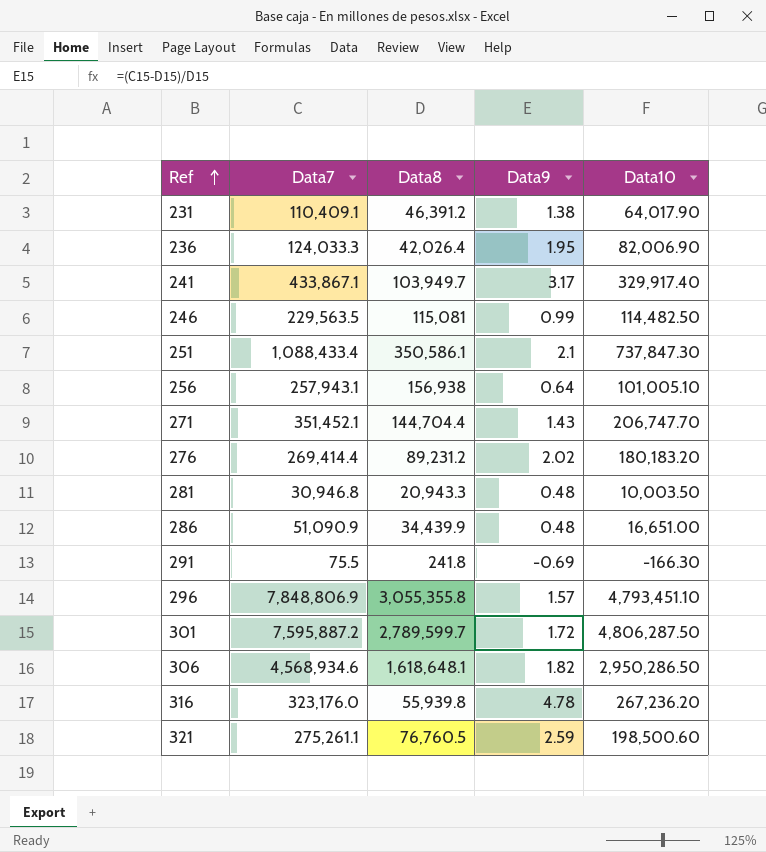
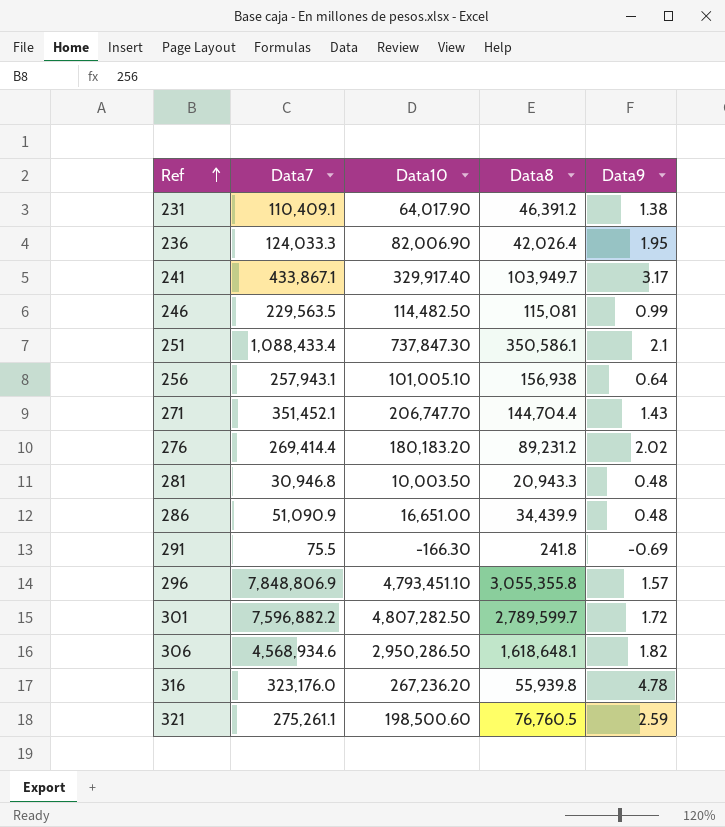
column Data10 | position: 5 -> 3
301 | Data7: 7,595,887.2 -> 7,596,882.2
301 | Data10: 4,806,287.50 -> 4,807,282.50

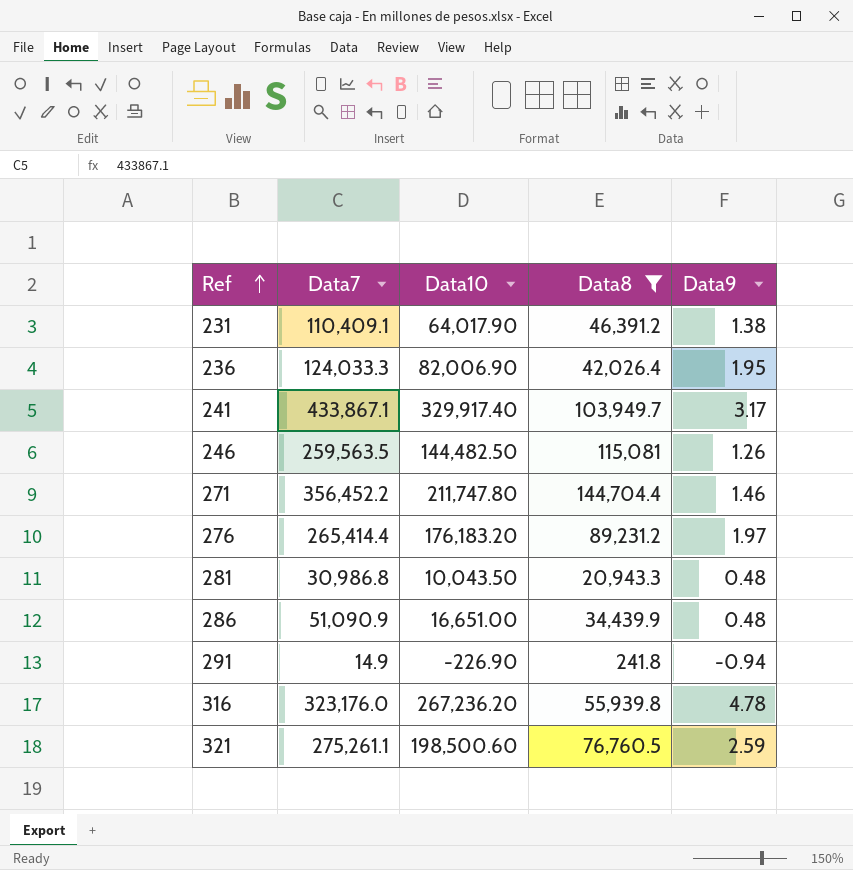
filter: none -> Data8 <= 144,704.4
246 | Data7: 229,563.5 -> 259,563.5
246 | Data10: 114,482.50 -> 144,482.50
246 | Data9: 0.99 -> 1.26
271 | Data7: 351,452.1 -> 356,452.2
271 | Data10: 206,747.70 -> 211,747.80
271 | Data9: 1.43 -> 1.46
276 | Data7: 269,414.4 -> 265,414.4
276 | Data10: 180,183.20 -> 176,183.20
276 | Data9: 2.02 -> 1.97
281 | Data7: 30,946.8 -> 30,986.8
281 | Data10: 10,003.50 -> 10,043.50
291 | Data7: 75.5 -> 14.9
291 | Data10: -166.30 -> -226.90
291 | Data9: -0.69 -> -0.94

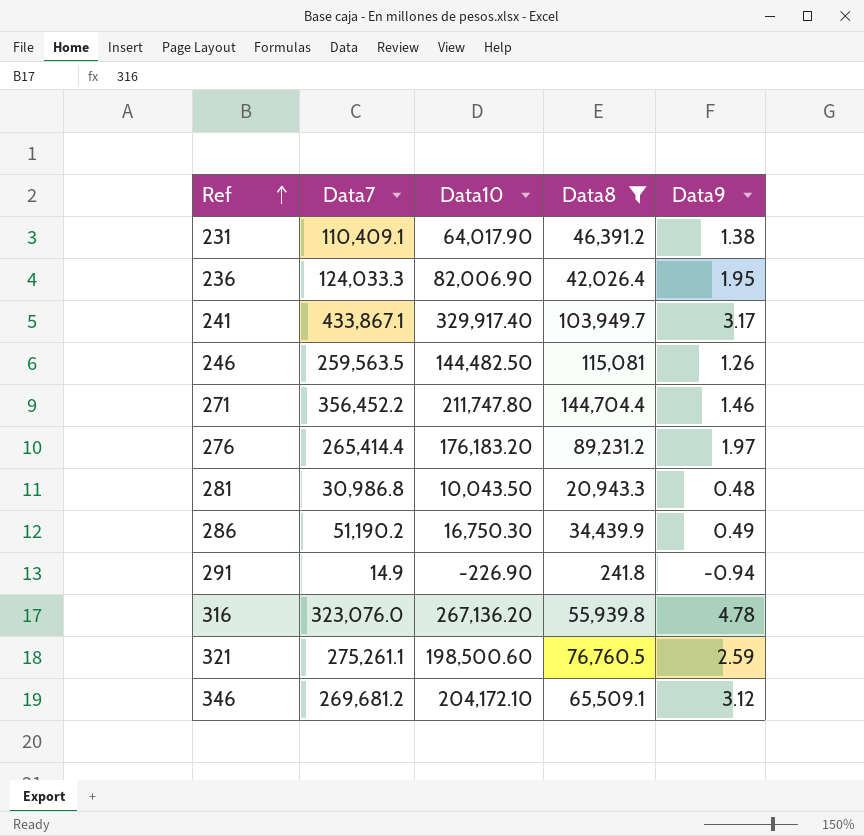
286 | Data7: 51,090.9 -> 51,190.2
286 | Data10: 16,651.00 -> 16,750.30
286 | Data9: 0.48 -> 0.49
316 | Data7: 323,176.0 -> 323,076.0
316 | Data10: 267,236.20 -> 267,136.20
row 346: none -> 269,681.2 | 204,172.10 | 65,509.1 | 3.12

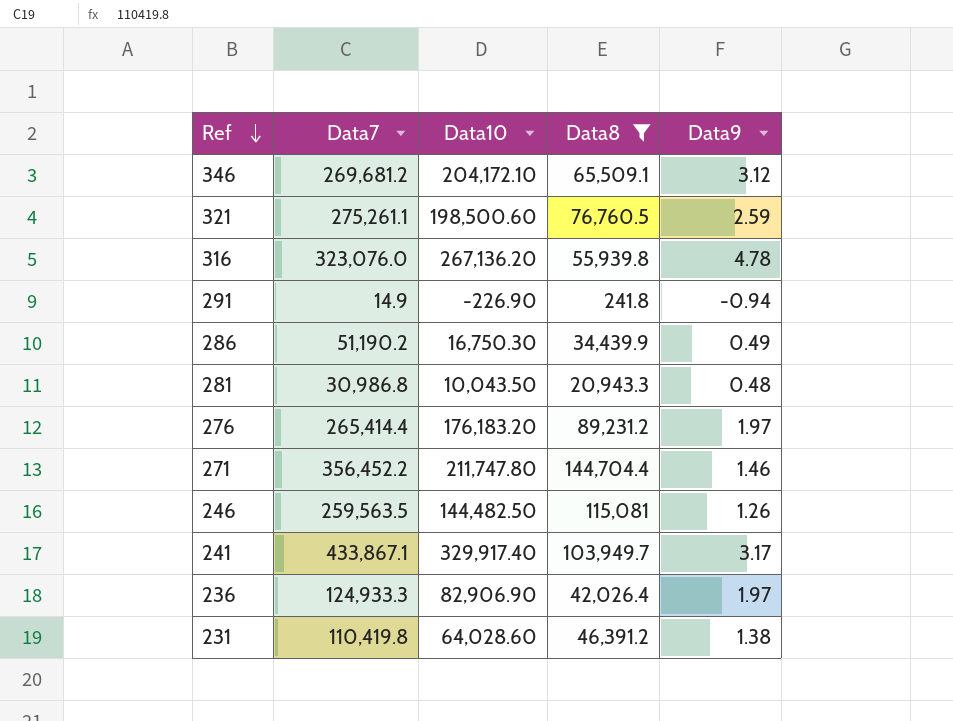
row order: Ref ascending -> Ref descending
236 | Data7: 124,033.3 -> 124,933.3
236 | Data10: 82,006.90 -> 82,906.90
236 | Data9: 1.95 -> 1.97
231 | Data7: 110,409.1 -> 110,419.8
231 | Data10: 64,017.90 -> 64,028.60

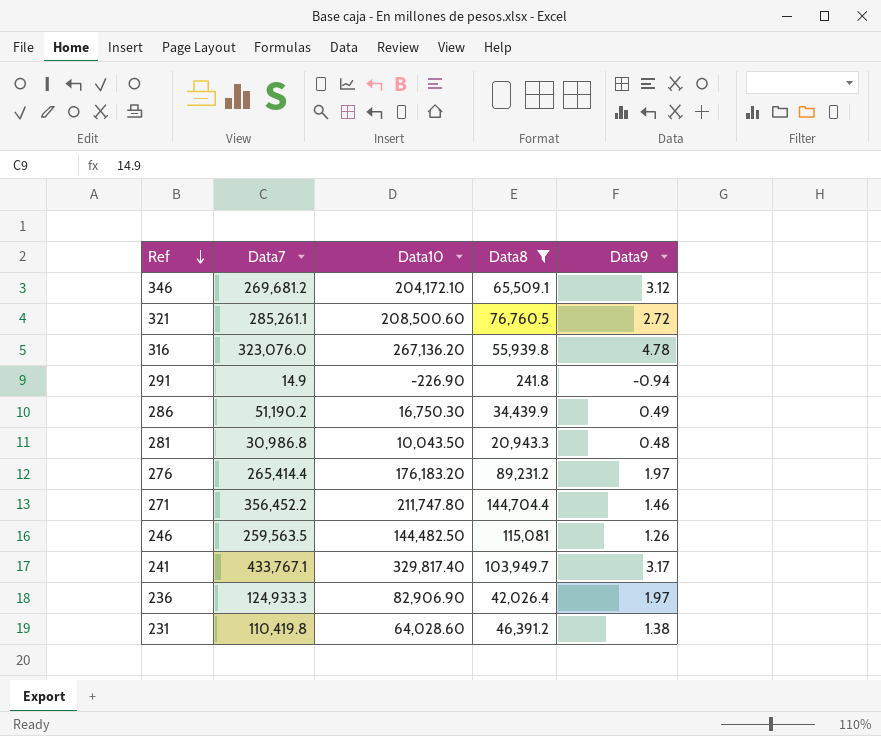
321 | Data7: 275,261.1 -> 285,261.1
321 | Data10: 198,500.60 -> 208,500.60
321 | Data9: 2.59 -> 2.72
241 | Data7: 433,867.1 -> 433,767.1
241 | Data10: 329,917.40 -> 329,817.40

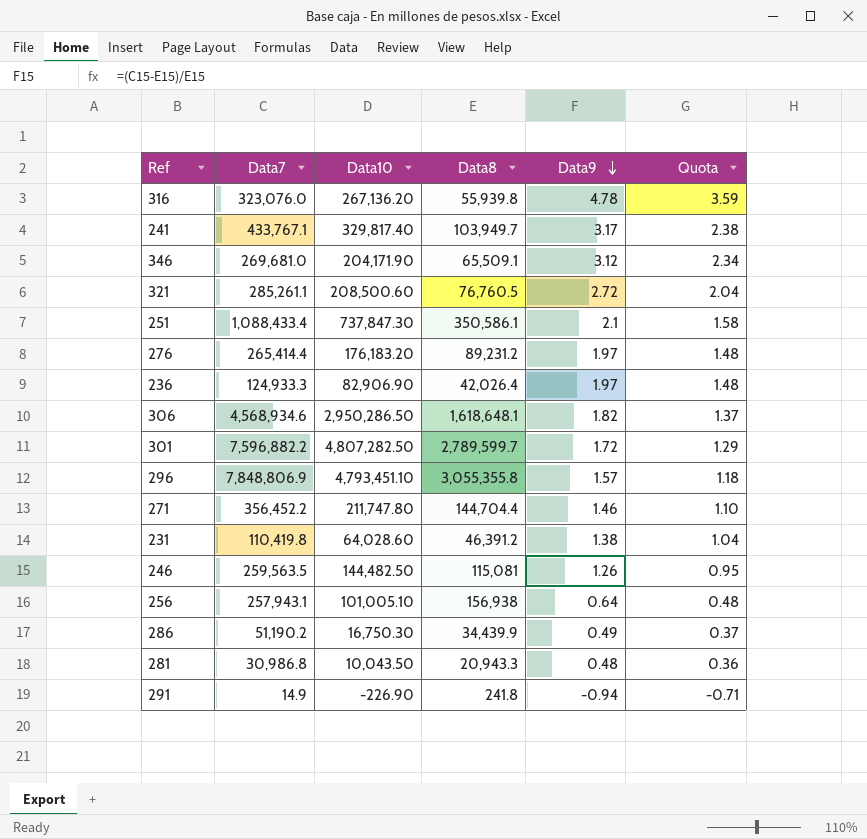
filter: Data8 <= 144,704.4 -> none
row order: Ref descending -> Data9 descending
column Quota | formula: none -> [Data9] * 0.75
346 | Data7: 269,681.2 -> 269,681.0
346 | Data10: 204,172.10 -> 204,171.90

